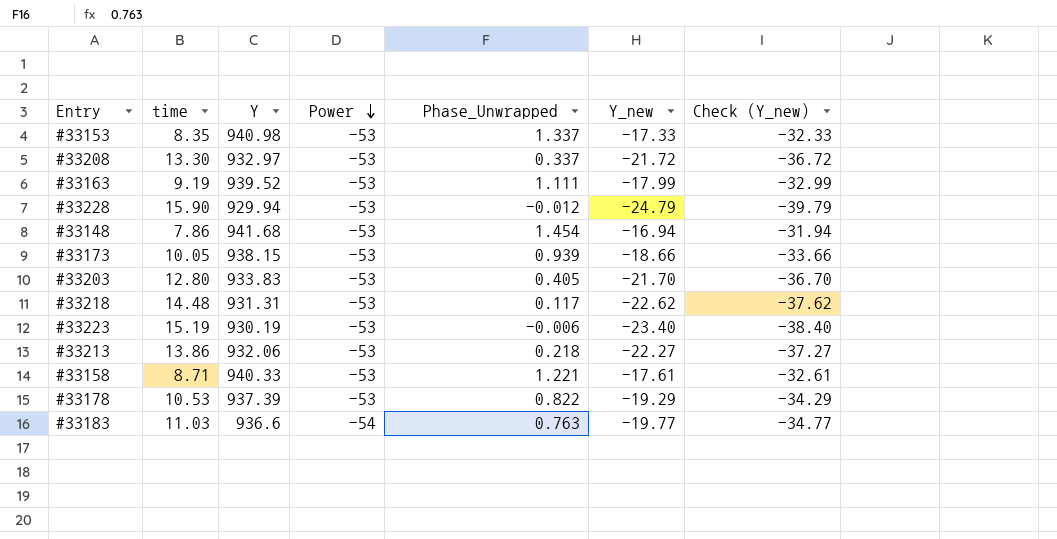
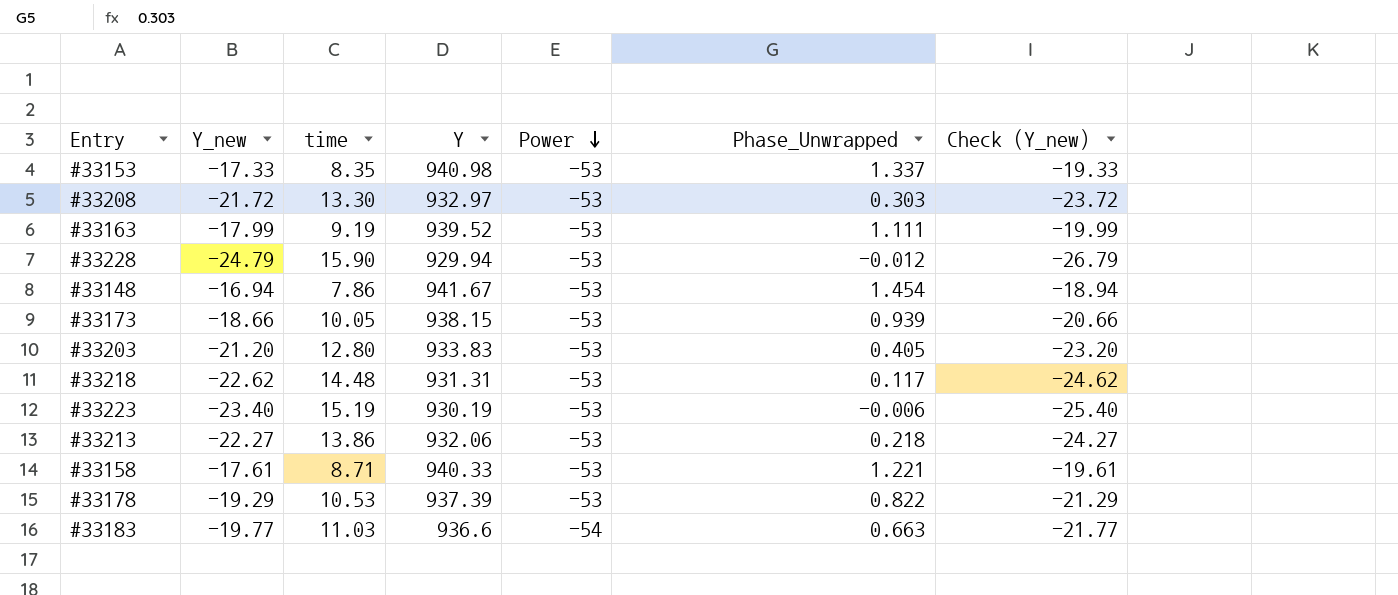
column Y_new | position: 6 -> 2
column Check (Y_new) | formula: [Y_new] - 15 -> [Y_new] - 2
#33208 | Phase_Unwrapped: 0.337 -> 0.303
#33148 | Y: 941.68 -> 941.67
#33203 | Y_new: -21.70 -> -21.20
#33183 | Phase_Unwrapped: 0.763 -> 0.663

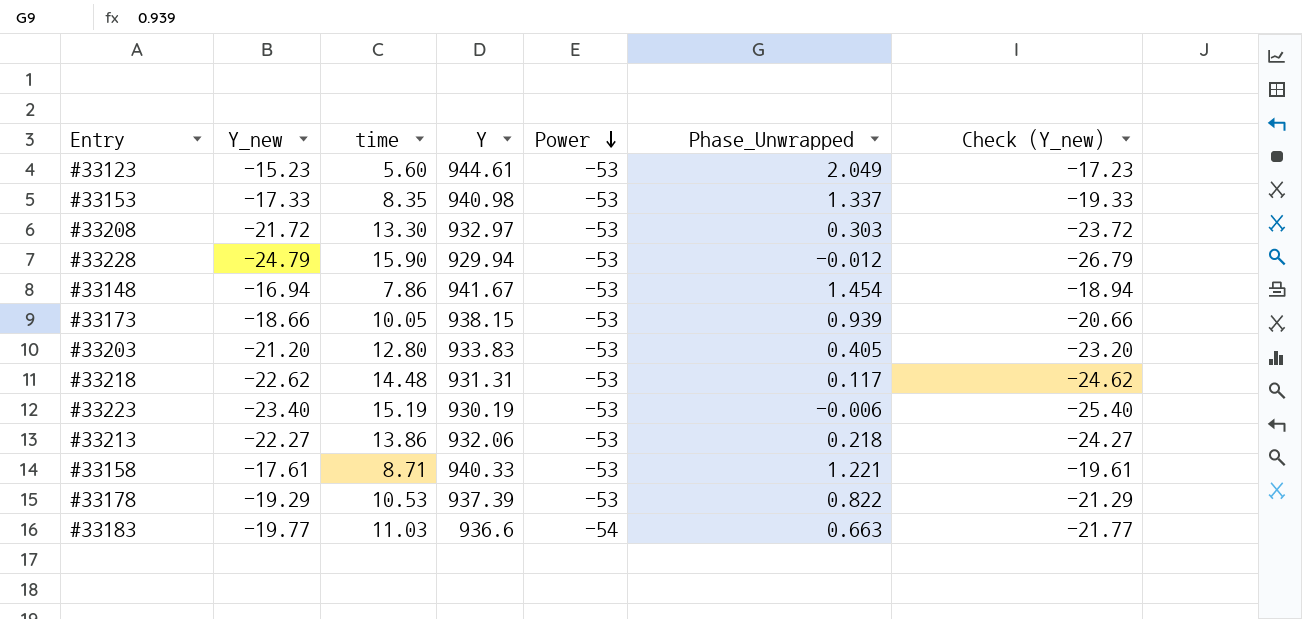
row #33163: -17.99 | 9.19 | 939.52 | -53 | 1.111 | -19.99 -> none
row #33123: none -> -15.23 | 5.60 | 944.61 | -53 | 2.049 | -17.23

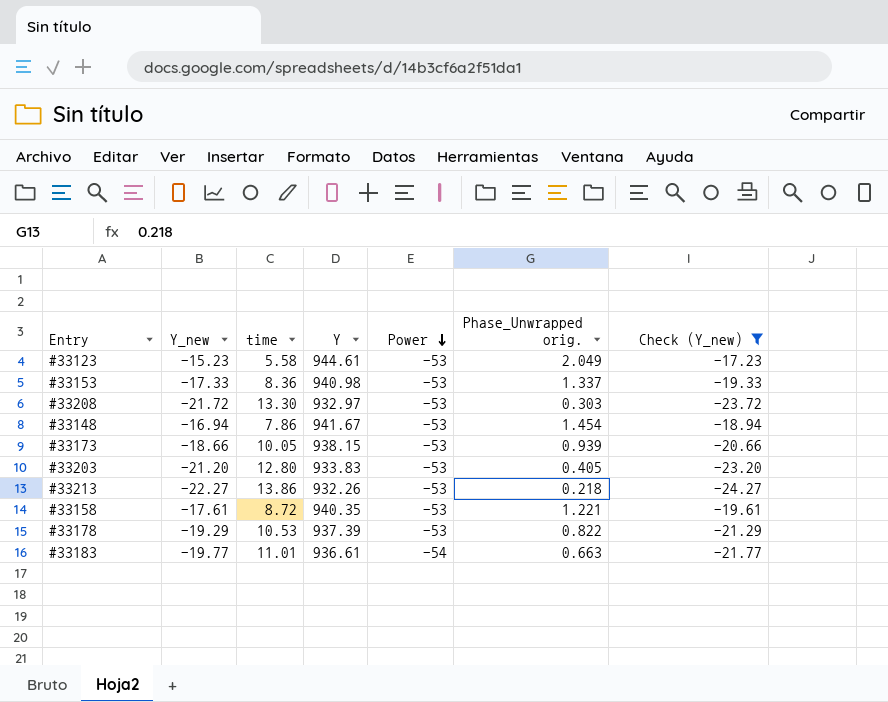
filter: none -> Check (Y_new) >= -24.27
column name: Phase_Unwrapped -> Phase_Unwrapped orig.
#33123 | time: 5.60 -> 5.58
#33153 | time: 8.35 -> 8.36
#33213 | Y: 932.06 -> 932.26
#33158 | time: 8.71 -> 8.72
#33158 | Y: 940.33 -> 940.35
#33183 | time: 11.03 -> 11.01
#33183 | Y: 936.6 -> 936.61

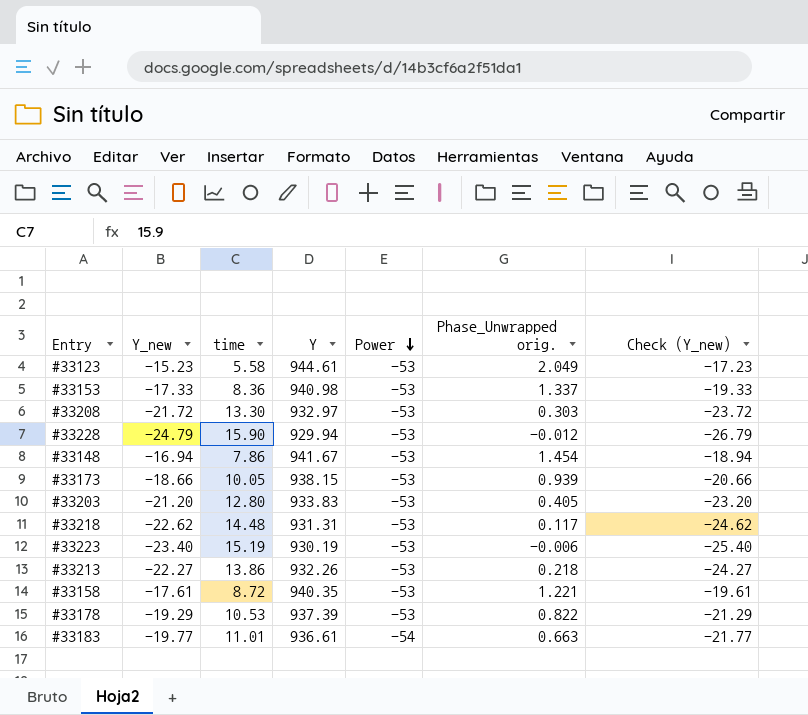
filter: Check (Y_new) >= -24.27 -> none

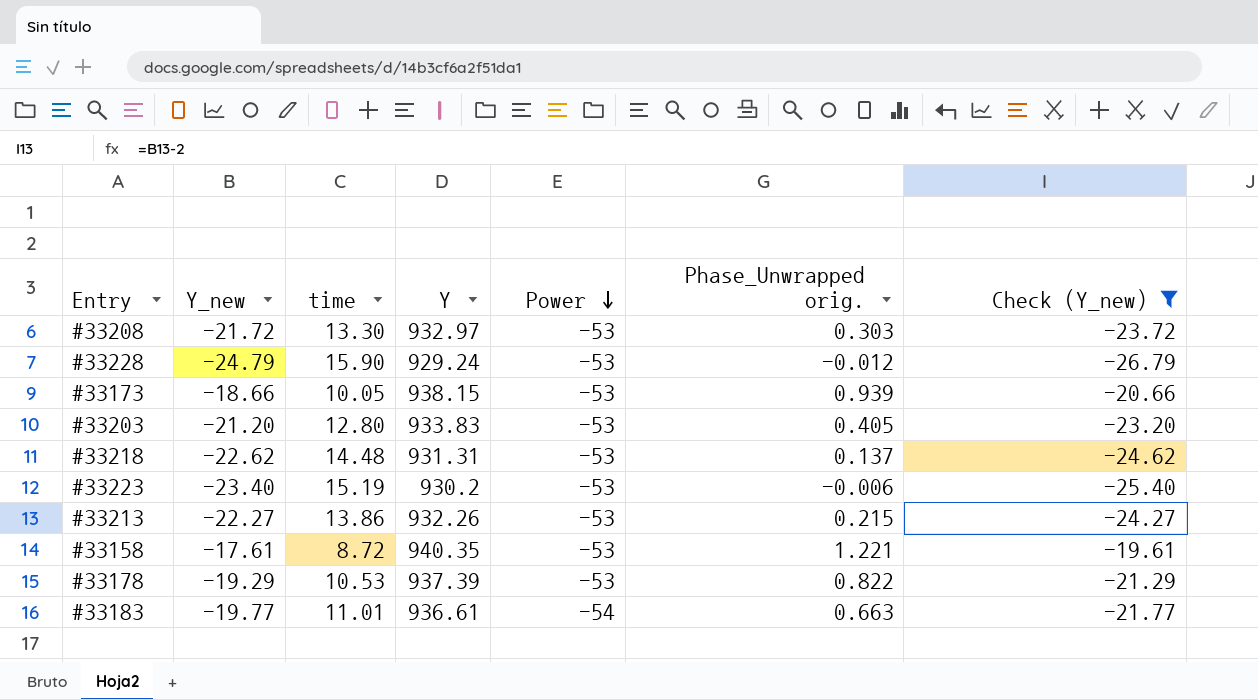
filter: none -> Check (Y_new) <= -19.61
#33228 | Y: 929.94 -> 929.24
#33218 | Phase_Unwrapped orig.: 0.117 -> 0.137
#33223 | Y: 930.19 -> 930.2
#33213 | Phase_Unwrapped orig.: 0.218 -> 0.215

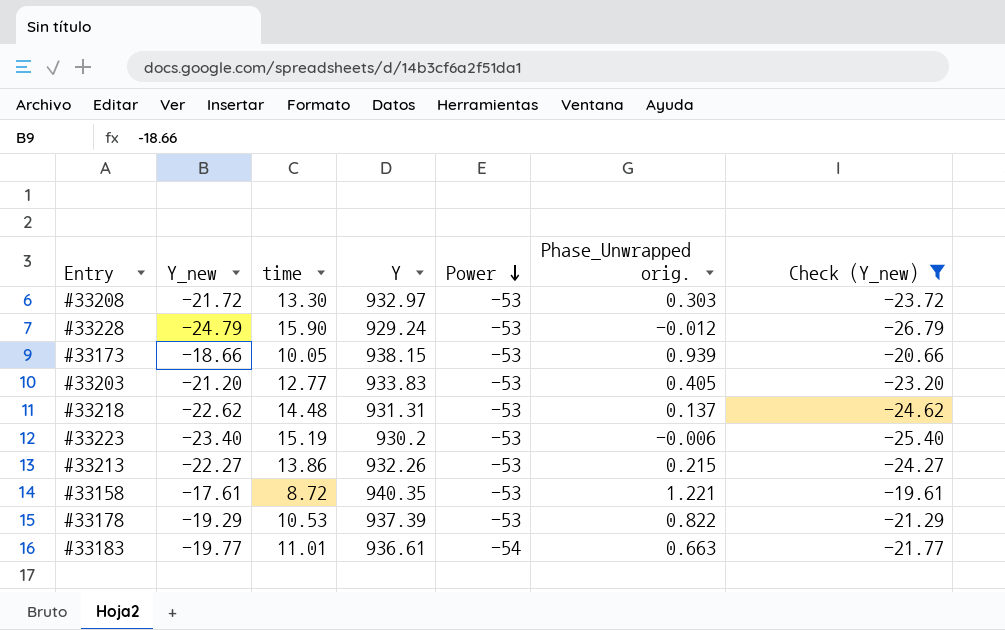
#33203 | time: 12.80 -> 12.77

